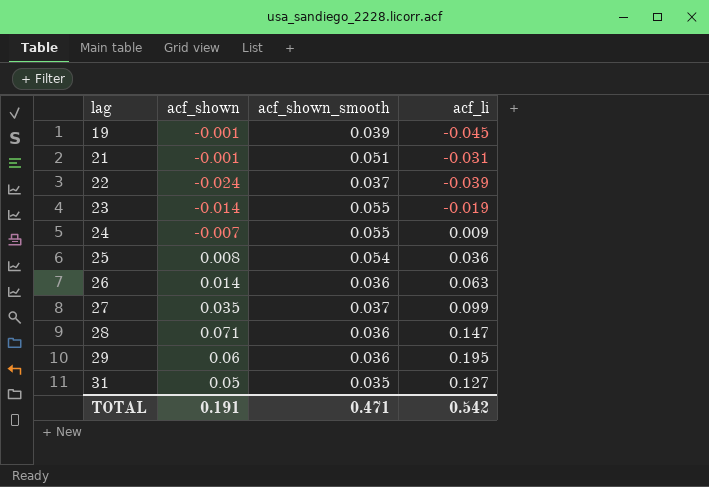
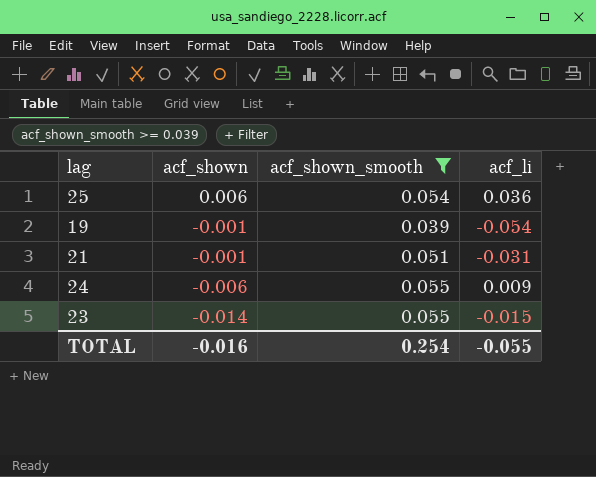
filter: none -> acf_shown_smooth >= 0.039
row order: lag ascending -> acf_shown descending
25 | acf_shown: 0.008 -> 0.006
19 | acf_li: -0.045 -> -0.054
24 | acf_shown: -0.007 -> -0.006
23 | acf_li: -0.019 -> -0.015
TOTAL | acf_shown: 0.191 -> -0.016
TOTAL | acf_shown_smooth: 0.471 -> 0.254
TOTAL | acf_li: 0.542 -> -0.055

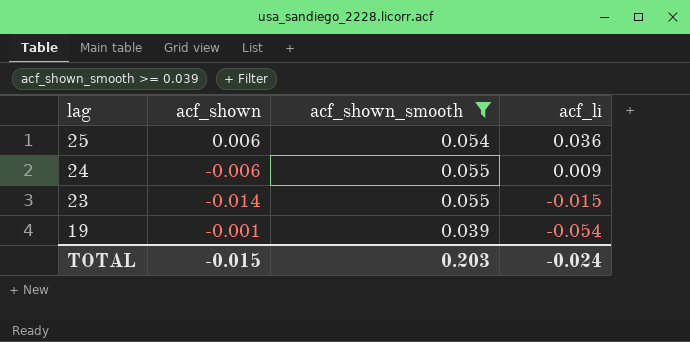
row order: acf_shown descending -> lag descending
row 21: -0.001 | 0.051 | -0.031 -> none
TOTAL | acf_shown: -0.016 -> -0.015
TOTAL | acf_shown_smooth: 0.254 -> 0.203
TOTAL | acf_li: -0.055 -> -0.024

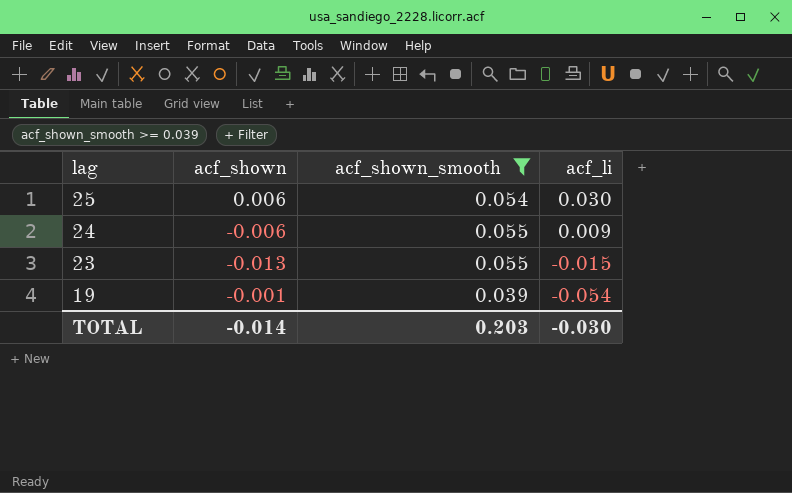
25 | acf_li: 0.036 -> 0.030
23 | acf_shown: -0.014 -> -0.013
TOTAL | acf_shown: -0.015 -> -0.014
TOTAL | acf_li: -0.024 -> -0.030

